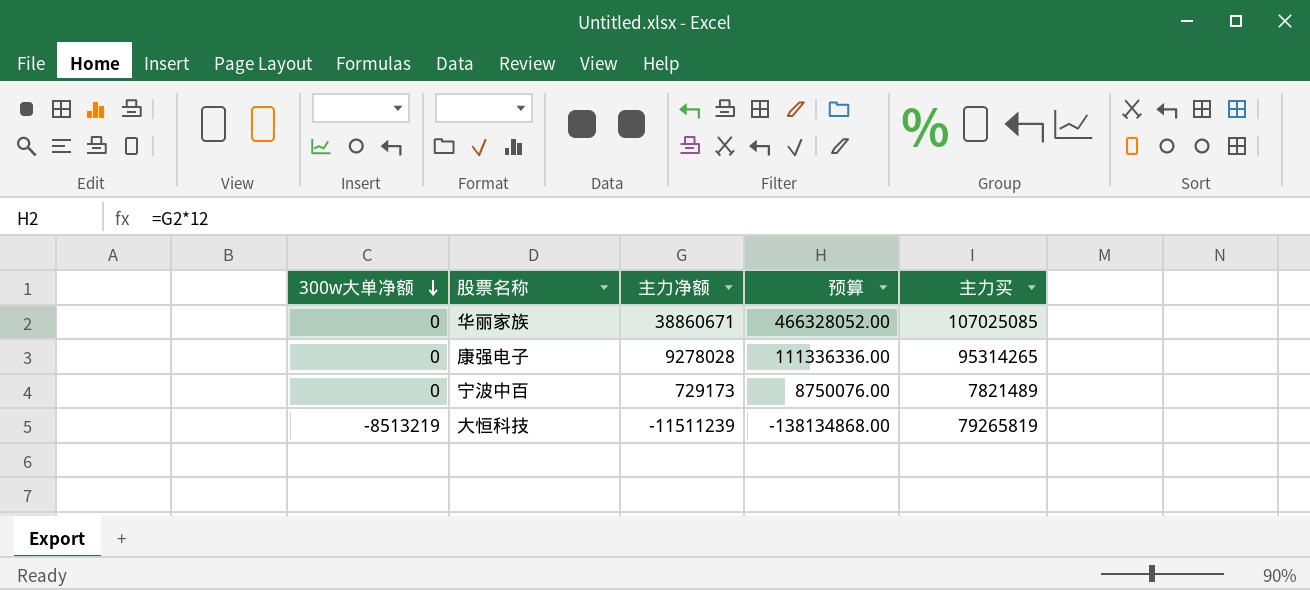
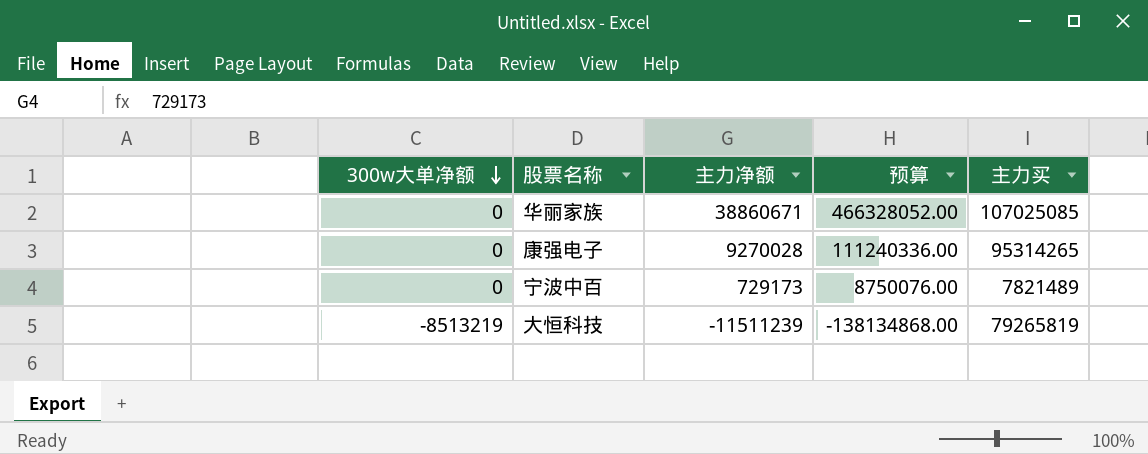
康强电子 | 主力净额: 9278028 -> 9270028
康强电子 | 预算: 111336336.00 -> 111240336.00

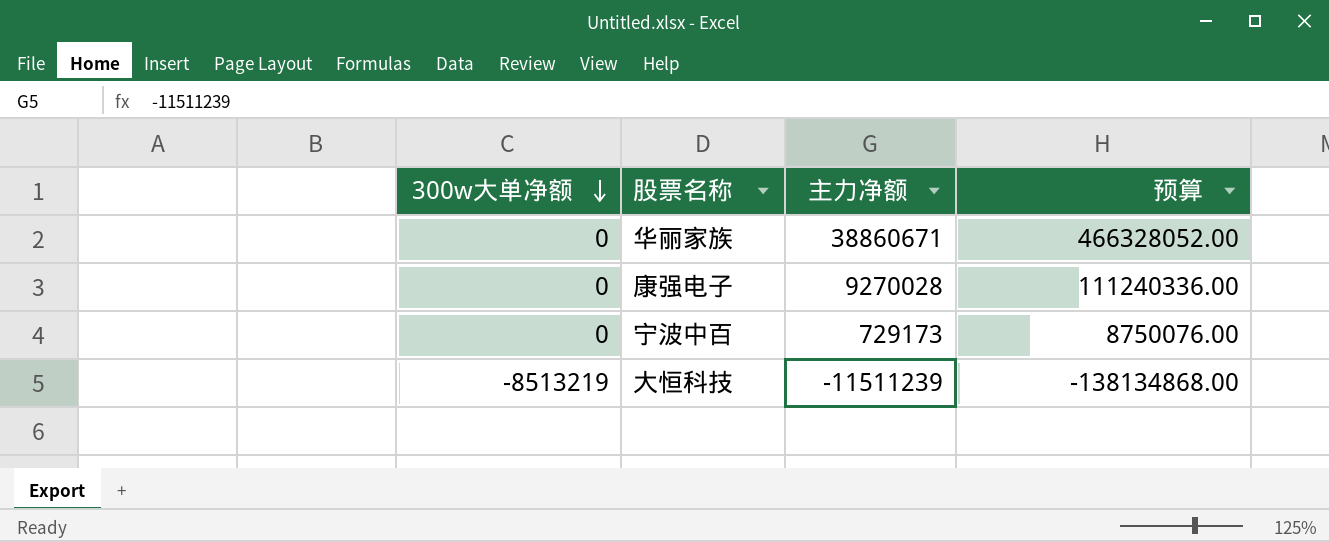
column 主力买 | position: 5 -> none

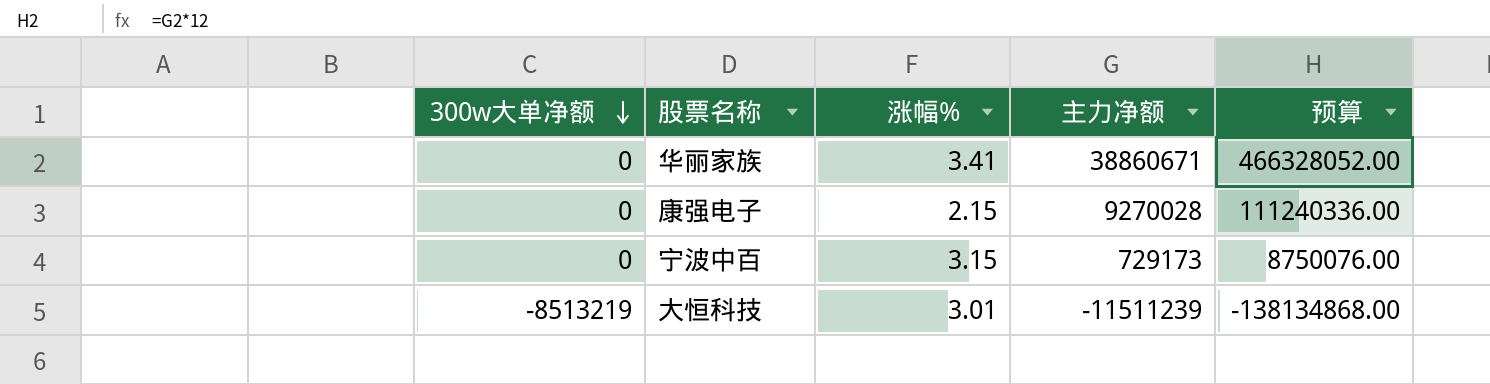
column 涨幅% | position: none -> 3

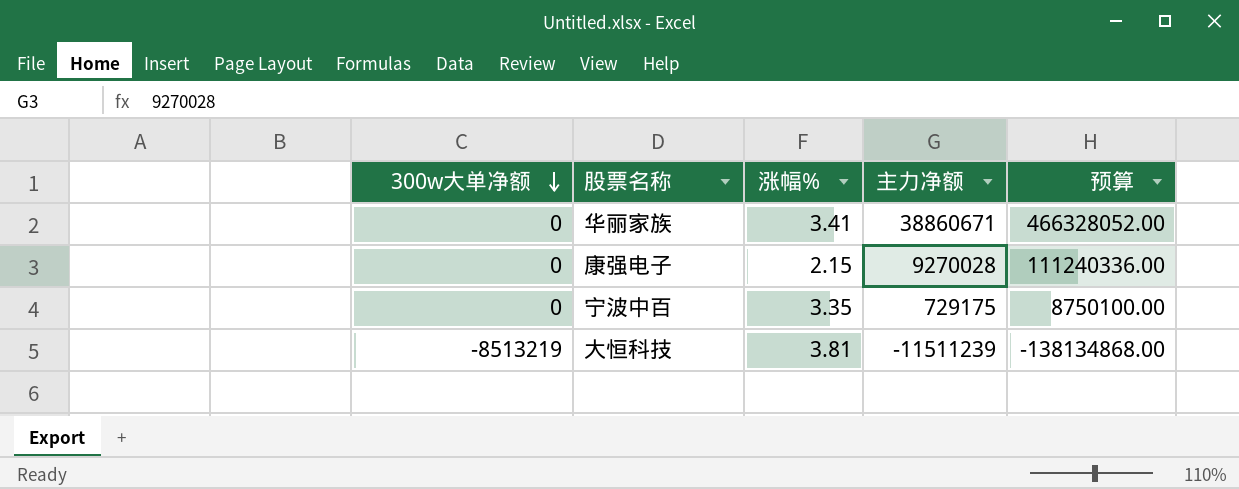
宁波中百 | 涨幅%: 3.15 -> 3.35
宁波中百 | 主力净额: 729173 -> 729175
宁波中百 | 预算: 8750076.00 -> 8750100.00
大恒科技 | 涨幅%: 3.01 -> 3.81

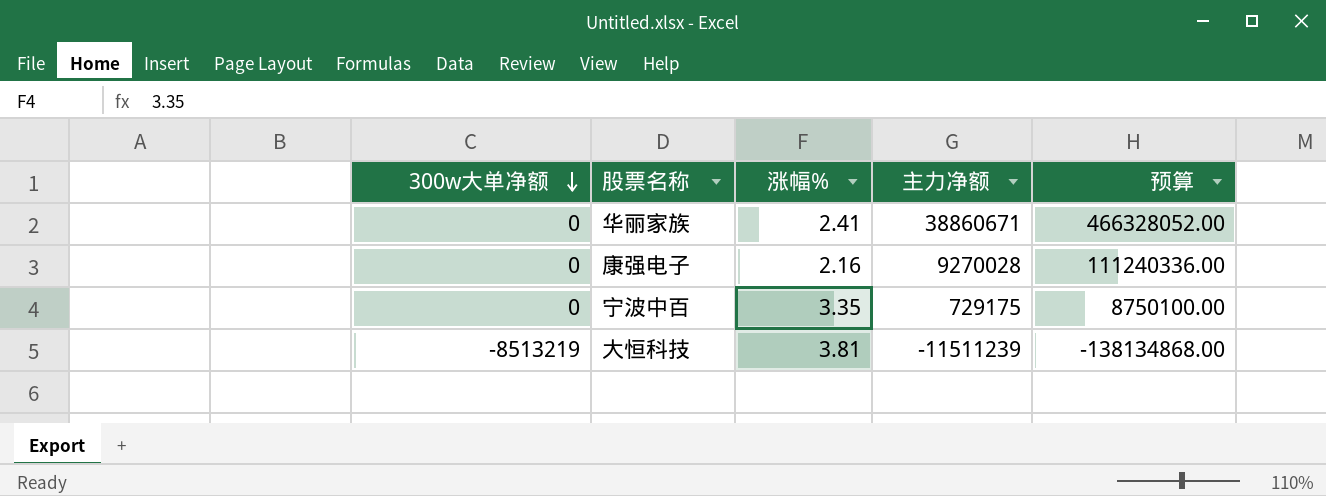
华丽家族 | 涨幅%: 3.41 -> 2.41
康强电子 | 涨幅%: 2.15 -> 2.16

